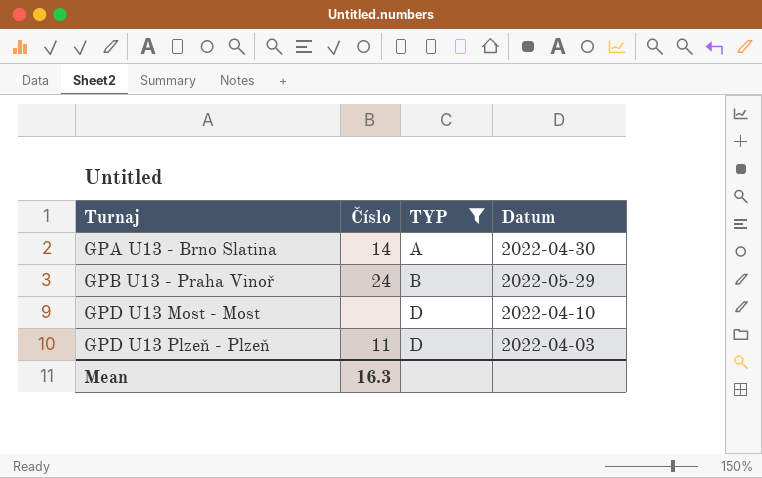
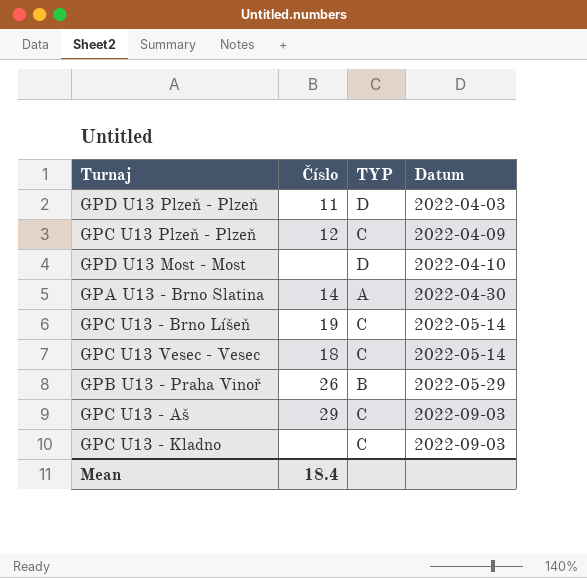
filter: TYP != C -> none
row order: Turnaj ascending -> Datum ascending
GPB U13 - Praha Vinoř | Číslo: 24 -> 26
Mean | Číslo: 16.3 -> 18.4

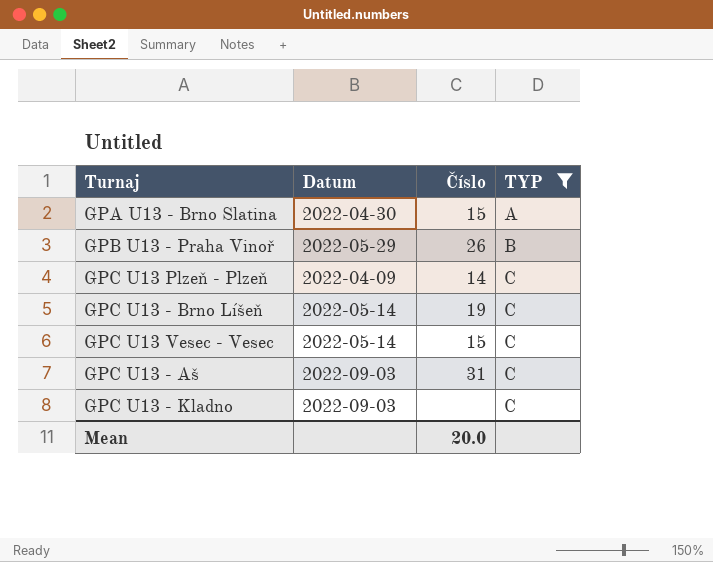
filter: none -> TYP != D
row order: Datum ascending -> TYP ascending
column Datum | position: 4 -> 2
GPA U13 - Brno Slatina | Číslo: 14 -> 15
GPC U13 Plzeň - Plzeň | Číslo: 12 -> 14
GPC U13 Vesec - Vesec | Číslo: 18 -> 15
GPC U13 - Aš | Číslo: 29 -> 31
Mean | Číslo: 18.4 -> 20.0

